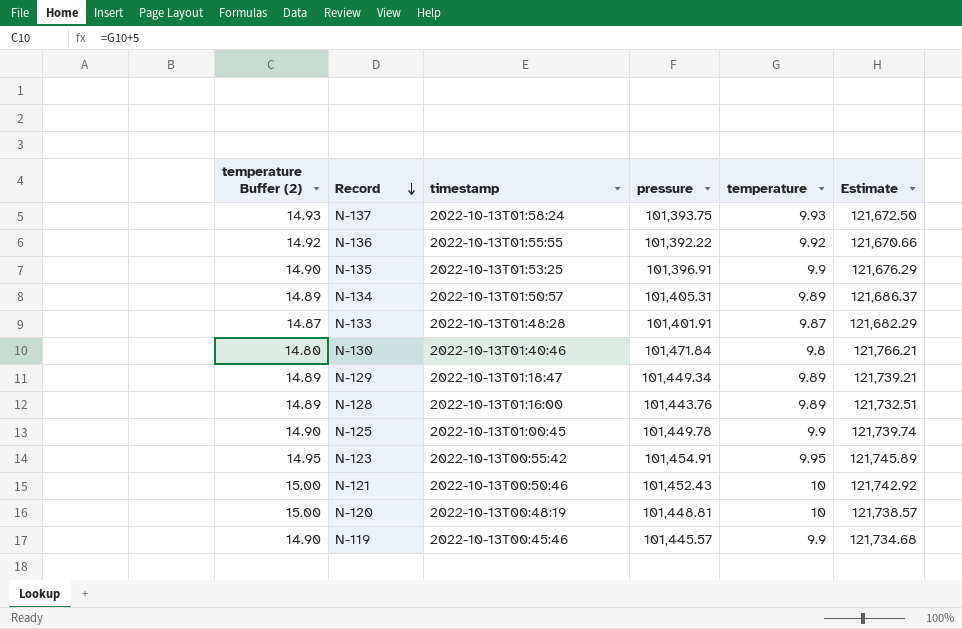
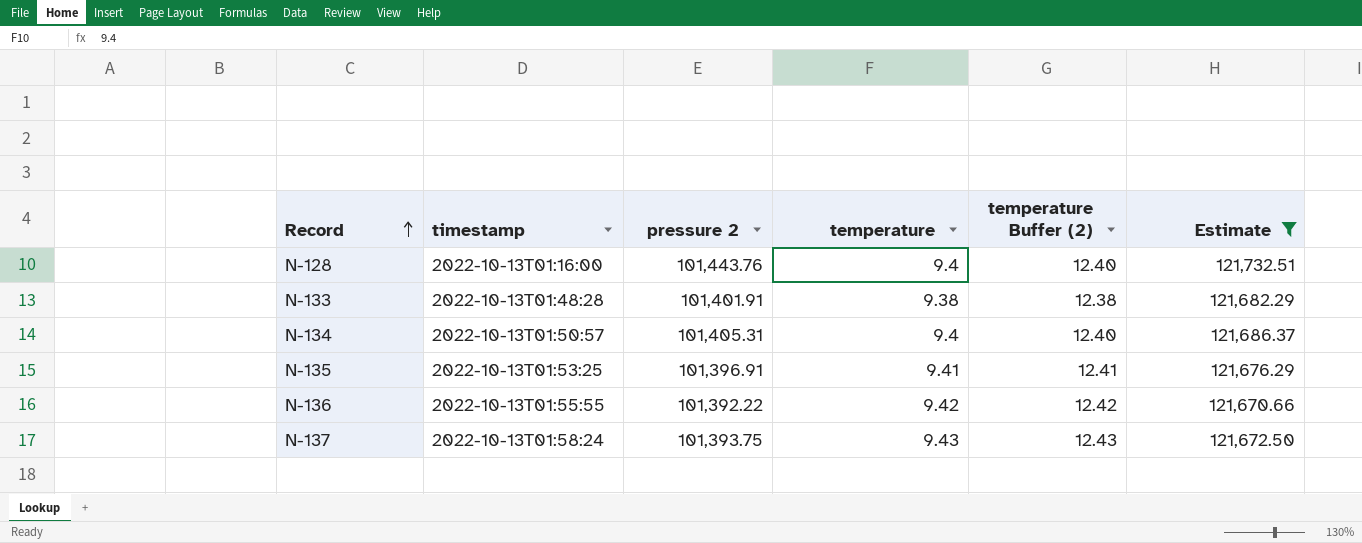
filter: none -> Estimate <= 121,732.51
row order: Record descending -> Record ascending
column name: pressure -> pressure 2
column temperature Buffer (2) | formula: [temperature] + 5 -> [temperature] + 3
column temperature Buffer (2) | position: 1 -> 5
N-128 | temperature: 9.89 -> 9.4
N-133 | temperature: 9.87 -> 9.38
N-134 | temperature: 9.89 -> 9.4
N-135 | temperature: 9.9 -> 9.41
N-136 | temperature: 9.92 -> 9.42
N-137 | temperature: 9.93 -> 9.43

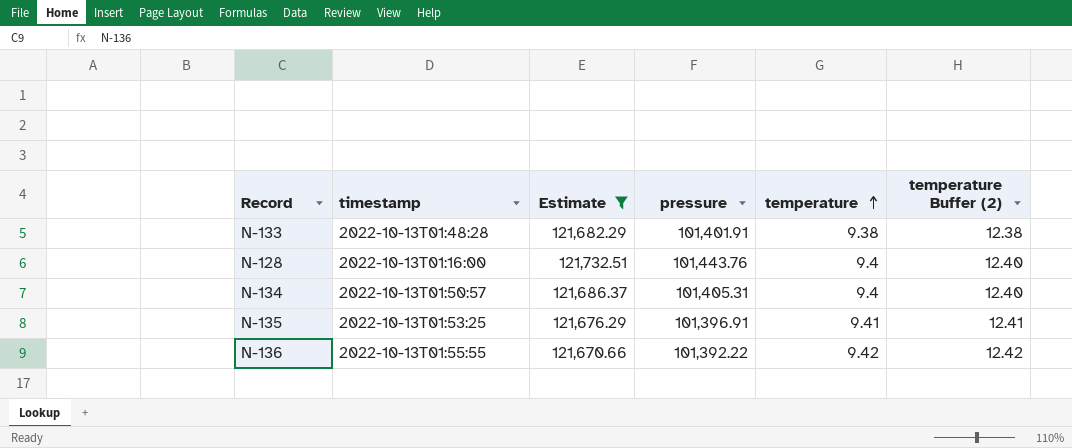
row order: Record ascending -> temperature ascending
column Estimate | position: 6 -> 3
column name: pressure 2 -> pressure
row N-137: 2022-10-13T01:58:24 | 101,393.75 | 9.43 | 12.43 | 121,672.50 -> none

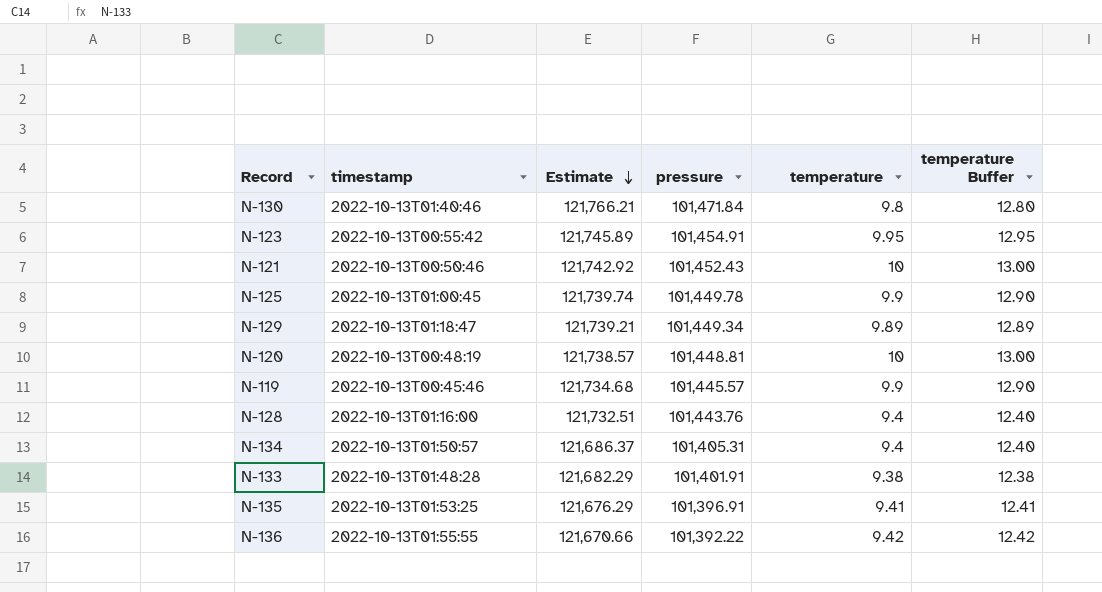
filter: Estimate <= 121,732.51 -> none
row order: temperature ascending -> Estimate descending
column name: temperature Buffer (2) -> temperature Buffer

